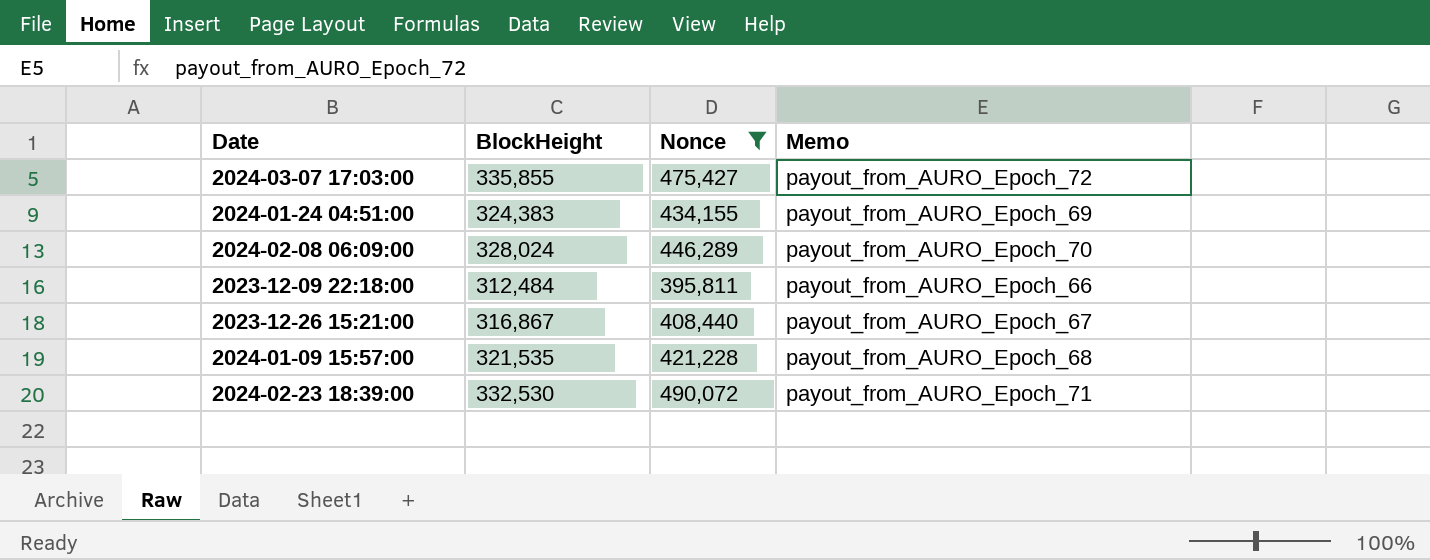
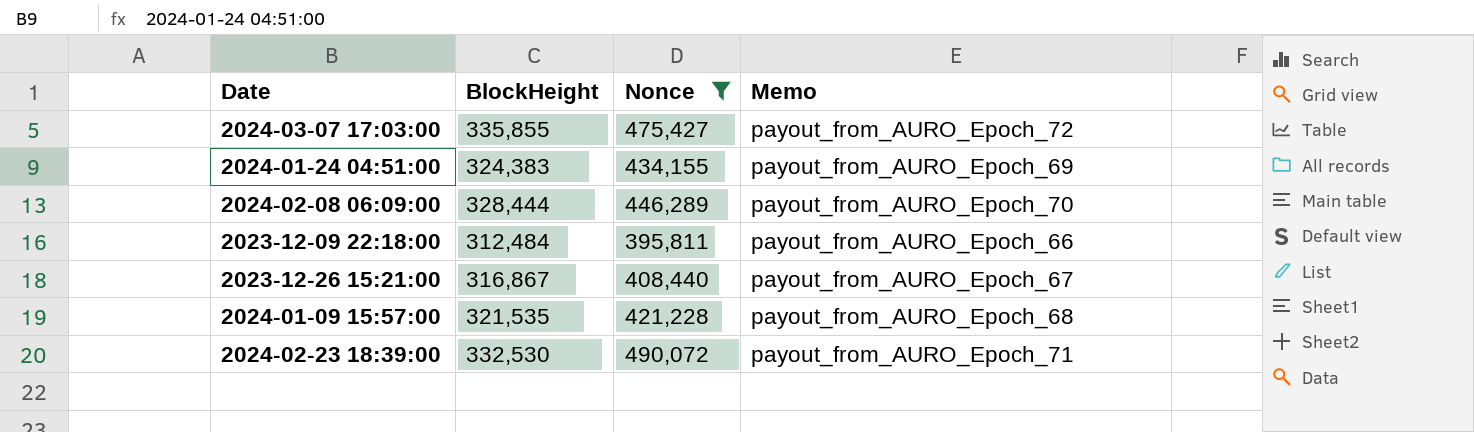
2024-02-08 06:09:00 | BlockHeight: 328,024 -> 328,444

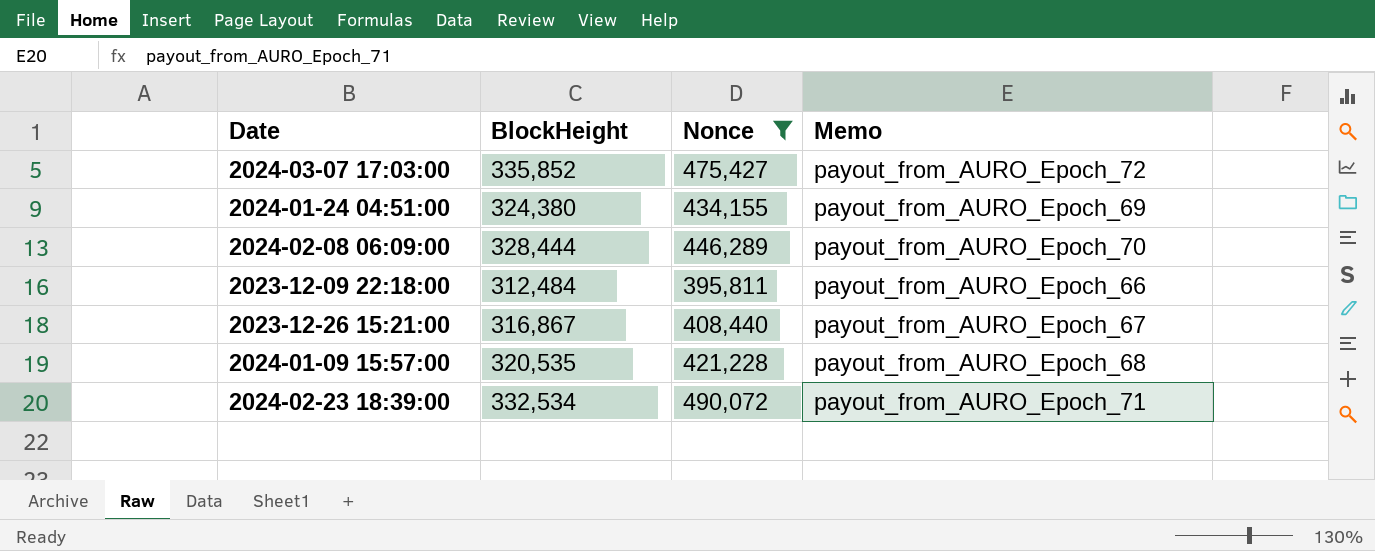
2024-03-07 17:03:00 | BlockHeight: 335,855 -> 335,852
2024-01-24 04:51:00 | BlockHeight: 324,383 -> 324,380
2024-01-09 15:57:00 | BlockHeight: 321,535 -> 320,535
2024-02-23 18:39:00 | BlockHeight: 332,530 -> 332,534

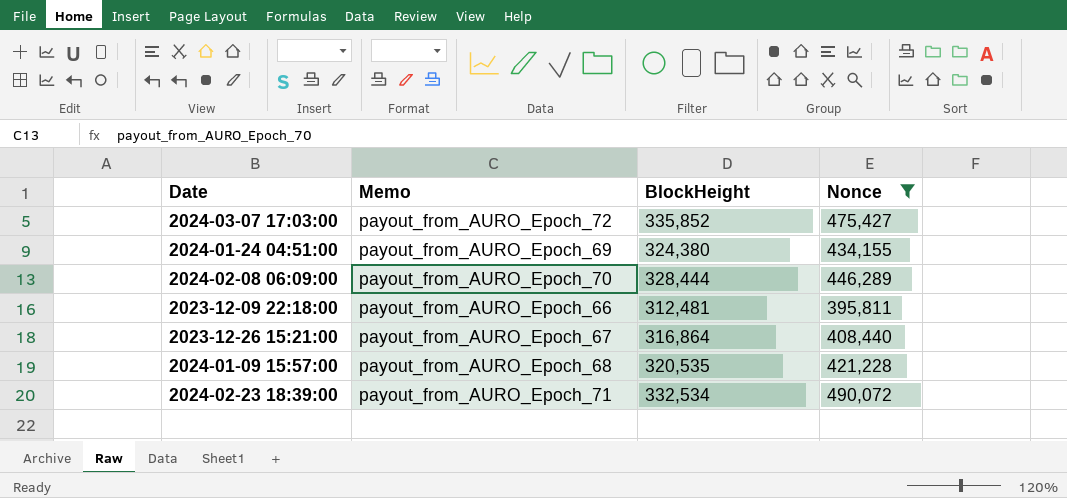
column Memo | position: 4 -> 2
2023-12-09 22:18:00 | BlockHeight: 312,484 -> 312,481
2023-12-26 15:21:00 | BlockHeight: 316,867 -> 316,864

